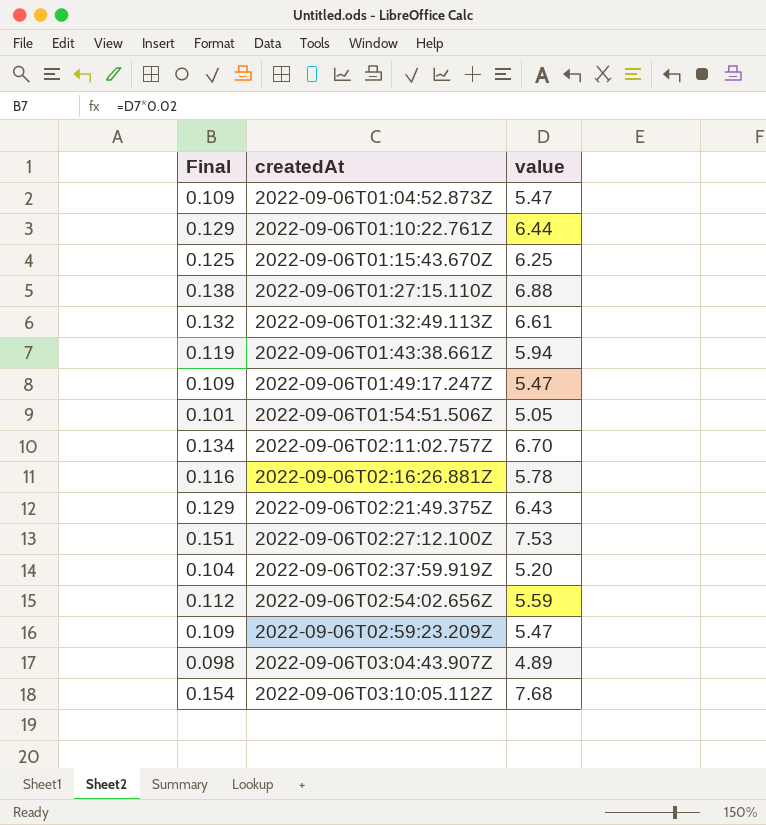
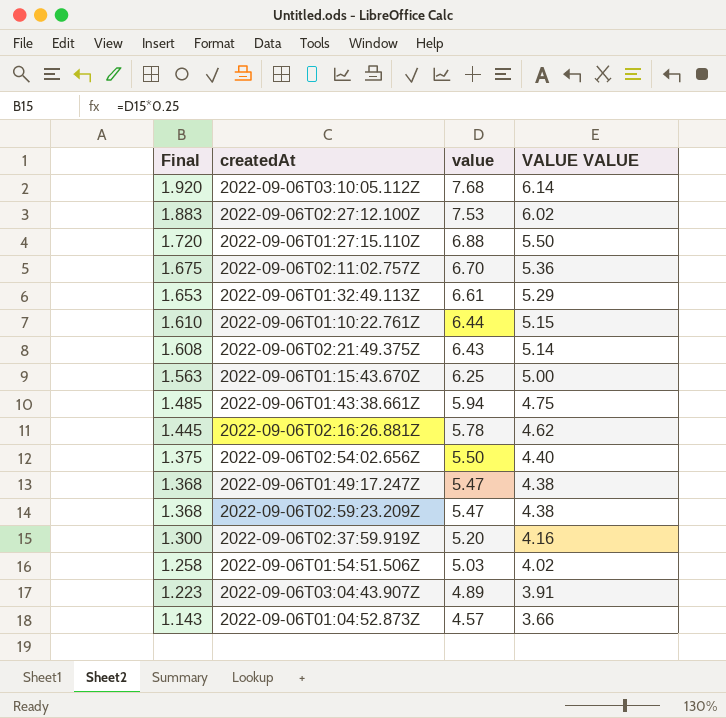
row order: createdAt ascending -> Final descending
column Final | formula: [value] * 0.02 -> [value] * 0.25
column VALUE VALUE | formula: none -> [value] * 0.8
2022-09-06T02:54:02.656Z | value: 5.59 -> 5.50
2022-09-06T01:54:51.506Z | value: 5.05 -> 5.03
2022-09-06T01:04:52.873Z | value: 5.47 -> 4.57

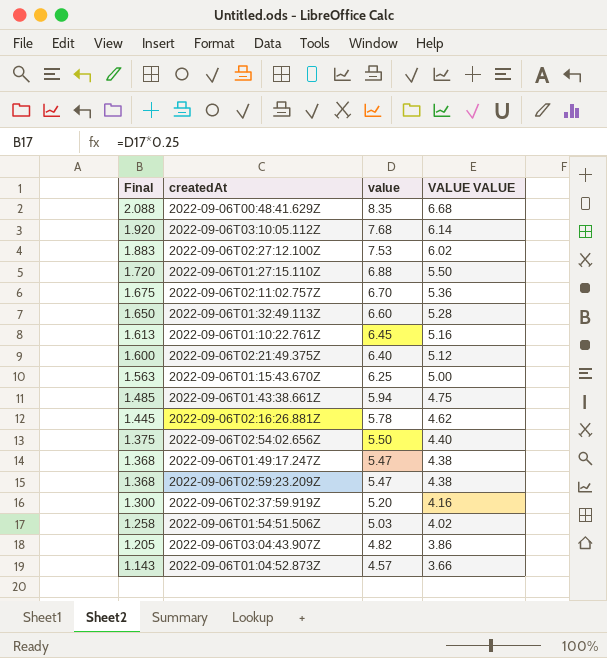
row 2022-09-06T00:48:41.629Z: none -> 2.088 | 8.35 | 6.68
2022-09-06T01:32:49.113Z | Final: 1.653 -> 1.650
2022-09-06T01:32:49.113Z | value: 6.61 -> 6.60
2022-09-06T01:32:49.113Z | VALUE VALUE: 5.29 -> 5.28
2022-09-06T01:10:22.761Z | Final: 1.610 -> 1.613
2022-09-06T01:10:22.761Z | value: 6.44 -> 6.45
2022-09-06T01:10:22.761Z | VALUE VALUE: 5.15 -> 5.16
2022-09-06T02:21:49.375Z | Final: 1.608 -> 1.600
2022-09-06T02:21:49.375Z | value: 6.43 -> 6.40
2022-09-06T02:21:49.375Z | VALUE VALUE: 5.14 -> 5.12
2022-09-06T03:04:43.907Z | Final: 1.223 -> 1.205
2022-09-06T03:04:43.907Z | value: 4.89 -> 4.82
2022-09-06T03:04:43.907Z | VALUE VALUE: 3.91 -> 3.86

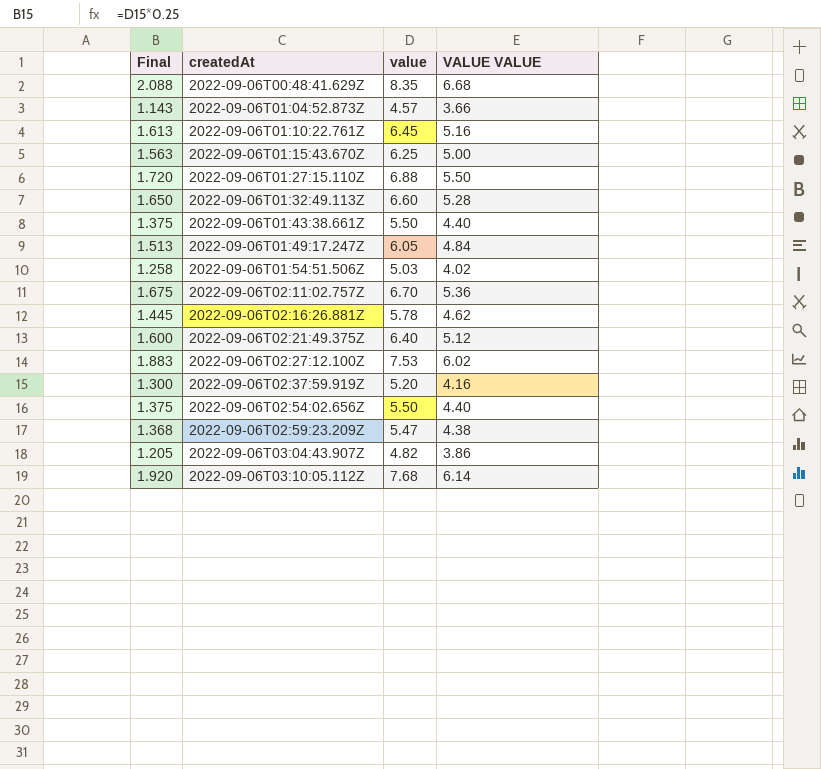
row order: Final descending -> createdAt ascending
2022-09-06T01:43:38.661Z | Final: 1.485 -> 1.375
2022-09-06T01:43:38.661Z | value: 5.94 -> 5.50
2022-09-06T01:43:38.661Z | VALUE VALUE: 4.75 -> 4.40
2022-09-06T01:49:17.247Z | Final: 1.368 -> 1.513
2022-09-06T01:49:17.247Z | value: 5.47 -> 6.05
2022-09-06T01:49:17.247Z | VALUE VALUE: 4.38 -> 4.84

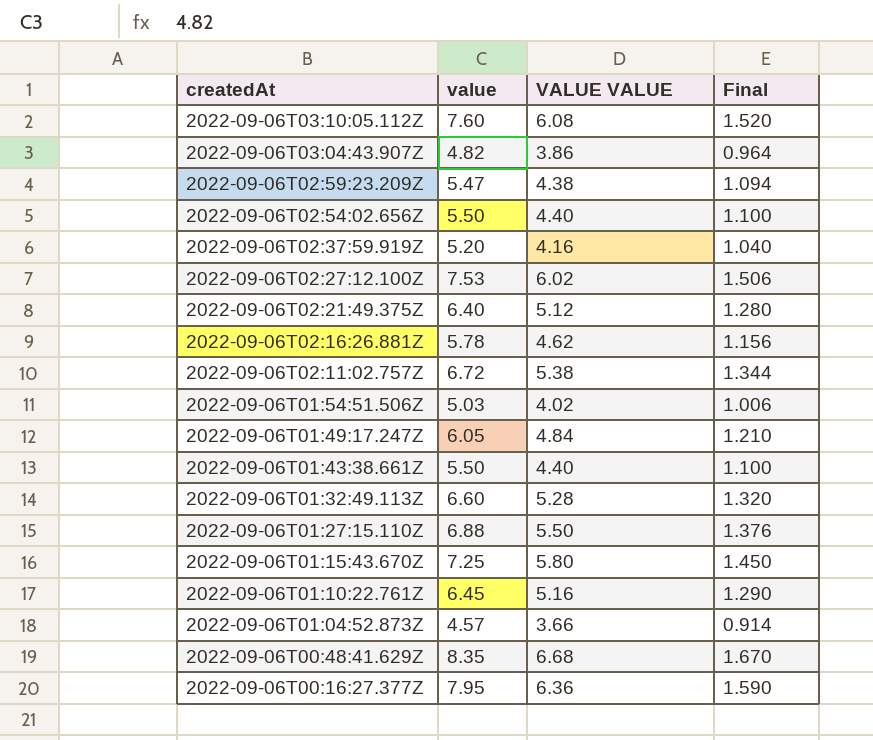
row order: createdAt ascending -> createdAt descending
column Final | formula: [value] * 0.25 -> [value] * 0.2
column Final | position: 1 -> 4
2022-09-06T03:10:05.112Z | value: 7.68 -> 7.60
2022-09-06T03:10:05.112Z | VALUE VALUE: 6.14 -> 6.08
2022-09-06T02:11:02.757Z | value: 6.70 -> 6.72
2022-09-06T02:11:02.757Z | VALUE VALUE: 5.36 -> 5.38
2022-09-06T01:15:43.670Z | value: 6.25 -> 7.25
2022-09-06T01:15:43.670Z | VALUE VALUE: 5.00 -> 5.80
row 2022-09-06T00:16:27.377Z: none -> 7.95 | 6.36 | 1.590

